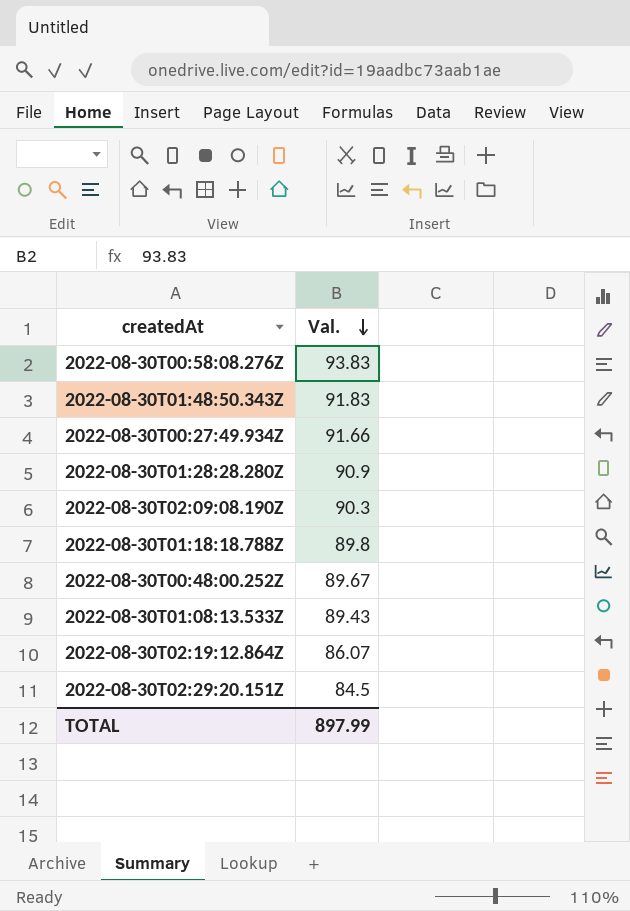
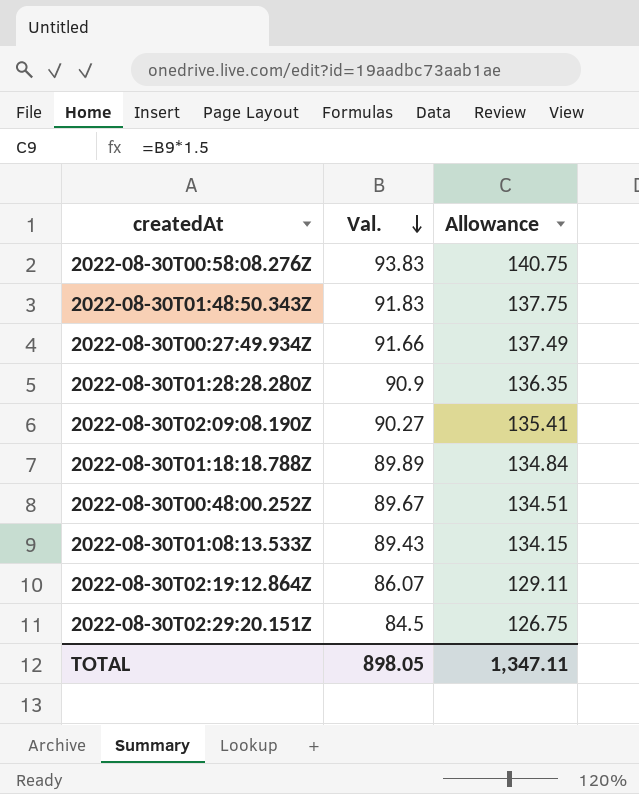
column Allowance | formula: none -> [Val.] * 1.5
2022-08-30T02:09:08.190Z | Val.: 90.3 -> 90.27
2022-08-30T01:18:18.788Z | Val.: 89.8 -> 89.89
TOTAL | Val.: 897.99 -> 898.05

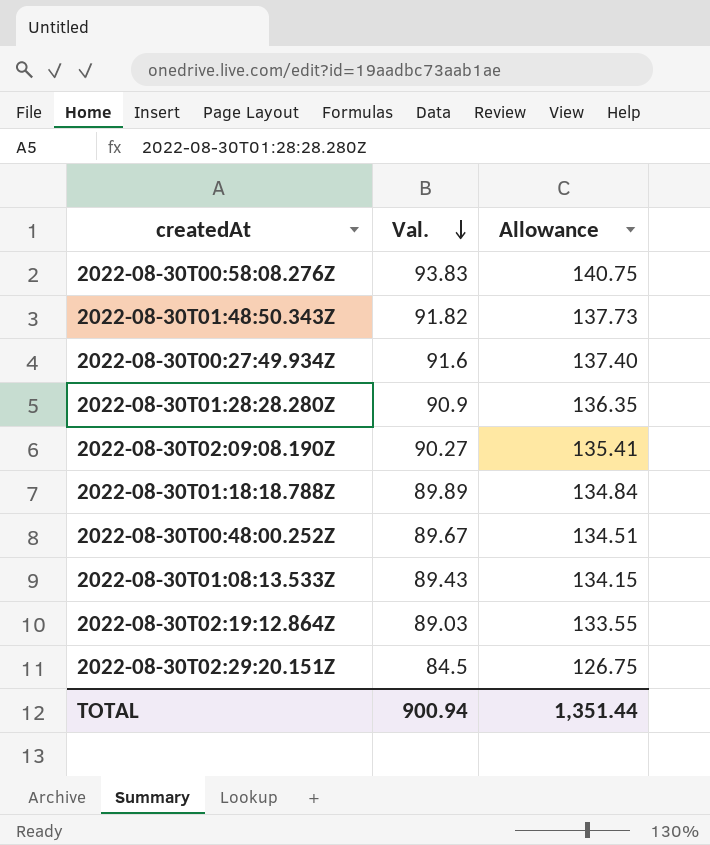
2022-08-30T01:48:50.343Z | Val.: 91.83 -> 91.82
2022-08-30T01:48:50.343Z | Allowance: 137.75 -> 137.73
2022-08-30T00:27:49.934Z | Val.: 91.66 -> 91.6
2022-08-30T00:27:49.934Z | Allowance: 137.49 -> 137.40
2022-08-30T02:19:12.864Z | Val.: 86.07 -> 89.03
2022-08-30T02:19:12.864Z | Allowance: 129.11 -> 133.55
TOTAL | Val.: 898.05 -> 900.94
TOTAL | Allowance: 1,347.11 -> 1,351.44

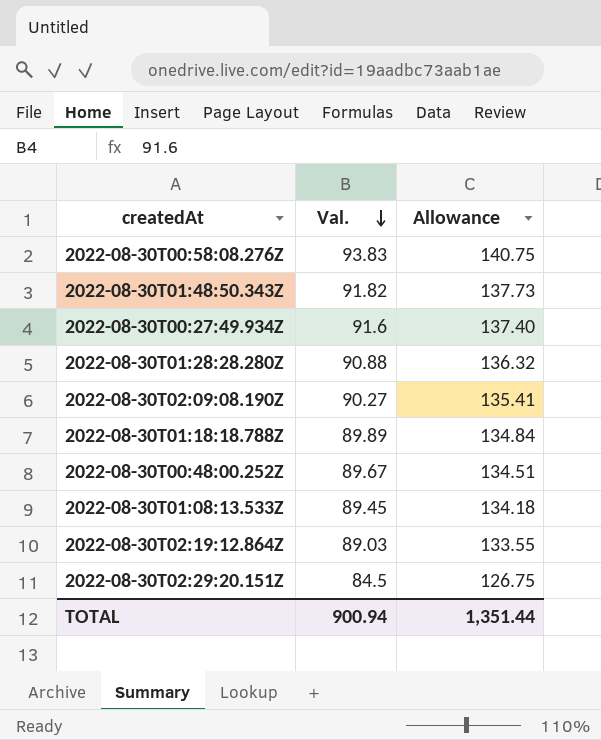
2022-08-30T01:28:28.280Z | Val.: 90.9 -> 90.88
2022-08-30T01:28:28.280Z | Allowance: 136.35 -> 136.32
2022-08-30T01:08:13.533Z | Val.: 89.43 -> 89.45
2022-08-30T01:08:13.533Z | Allowance: 134.15 -> 134.18

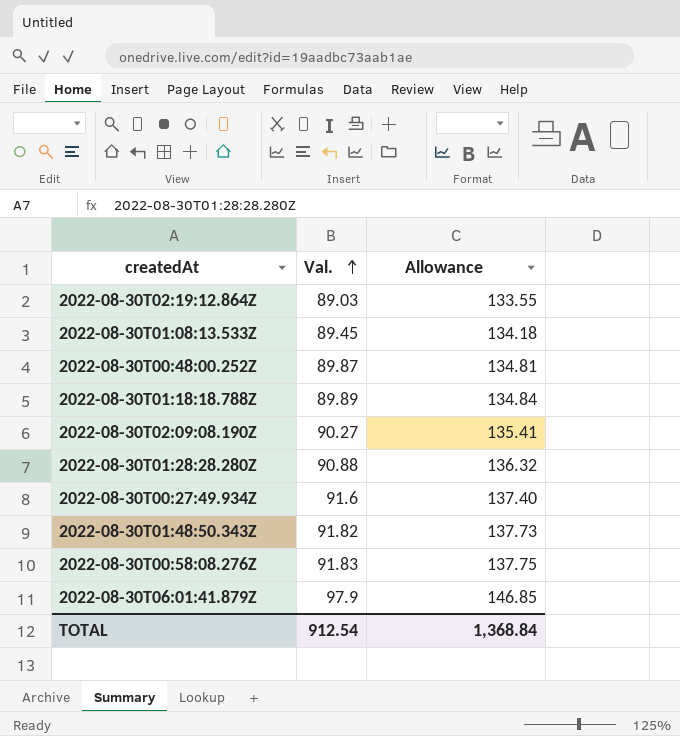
row order: Val. descending -> Val. ascending
row 2022-08-30T02:29:20.151Z: 84.5 | 126.75 -> none
2022-08-30T00:48:00.252Z | Val.: 89.67 -> 89.87
2022-08-30T00:48:00.252Z | Allowance: 134.51 -> 134.81
2022-08-30T00:58:08.276Z | Val.: 93.83 -> 91.83
2022-08-30T00:58:08.276Z | Allowance: 140.75 -> 137.75
row 2022-08-30T06:01:41.879Z: none -> 97.9 | 146.85
TOTAL | Val.: 900.94 -> 912.54
TOTAL | Allowance: 1,351.44 -> 1,368.84

